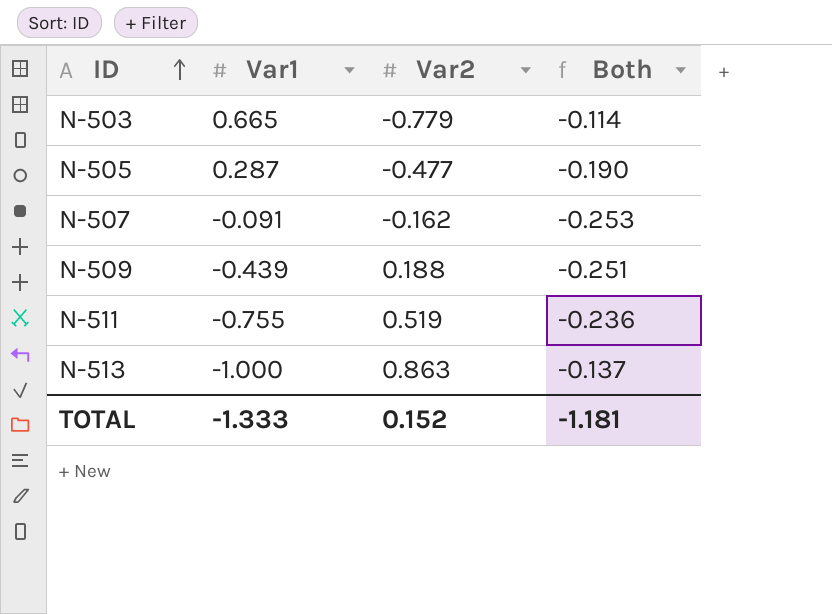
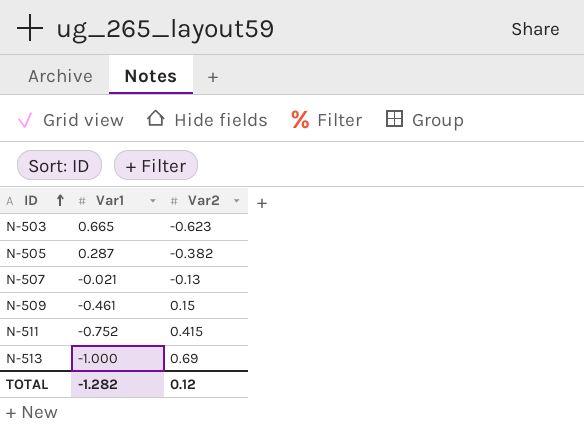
column Both | formula: [Var1] + [Var2] -> none
N-503 | Var2: -0.779 -> -0.623
N-505 | Var2: -0.477 -> -0.382
N-507 | Var1: -0.091 -> -0.021
N-507 | Var2: -0.162 -> -0.13
N-509 | Var1: -0.439 -> -0.461
N-509 | Var2: 0.188 -> 0.15
N-511 | Var1: -0.755 -> -0.752
N-511 | Var2: 0.519 -> 0.415
N-513 | Var2: 0.863 -> 0.69
TOTAL | Var1: -1.333 -> -1.282
TOTAL | Var2: 0.152 -> 0.12

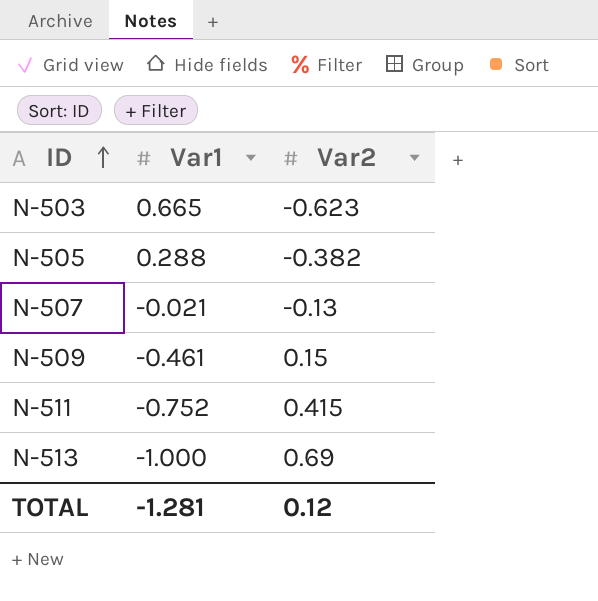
N-505 | Var1: 0.287 -> 0.288
TOTAL | Var1: -1.282 -> -1.281

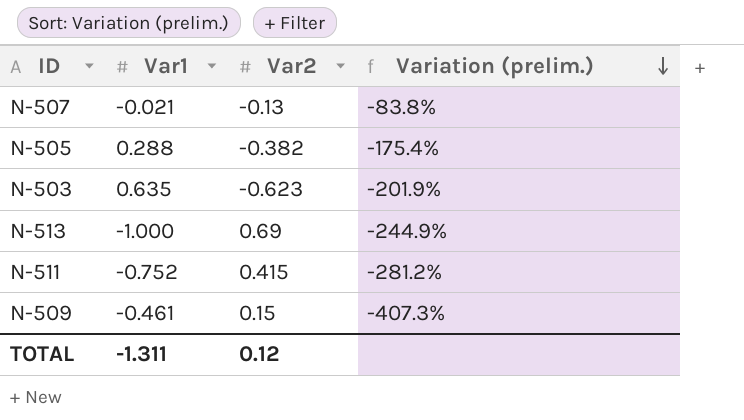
row order: ID ascending -> Variation (prelim.) descending
column Variation (prelim.) | formula: none -> ([Var1] - [Var2]) / [Var2]
N-503 | Var1: 0.665 -> 0.635
TOTAL | Var1: -1.281 -> -1.311

